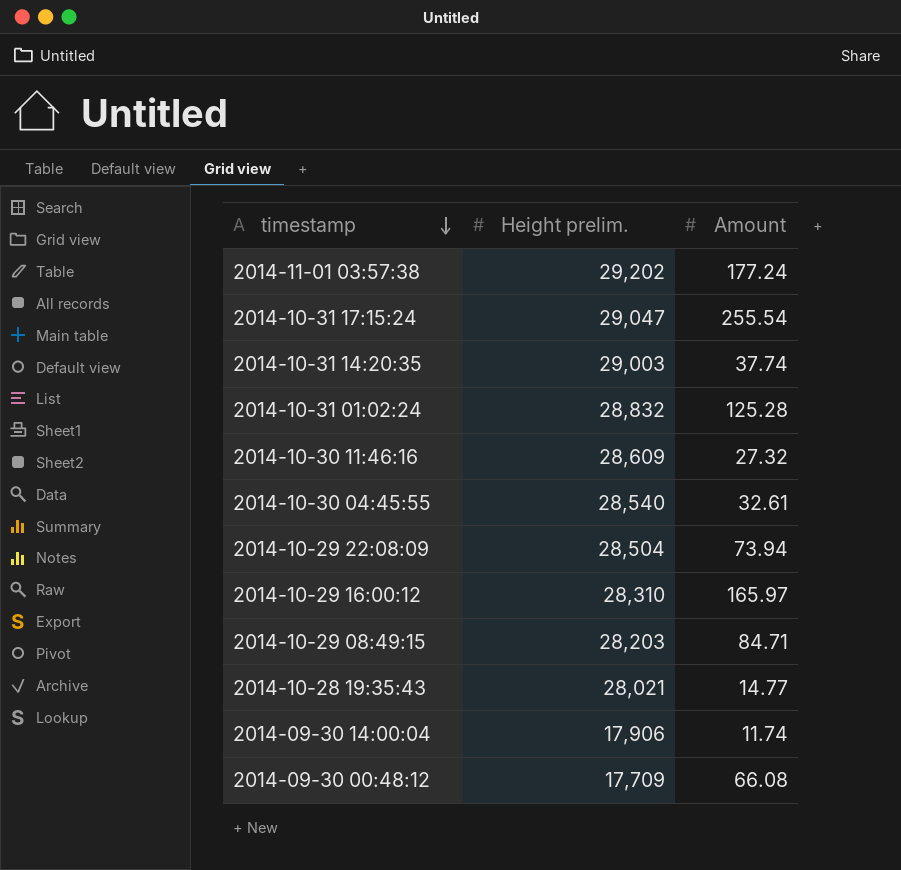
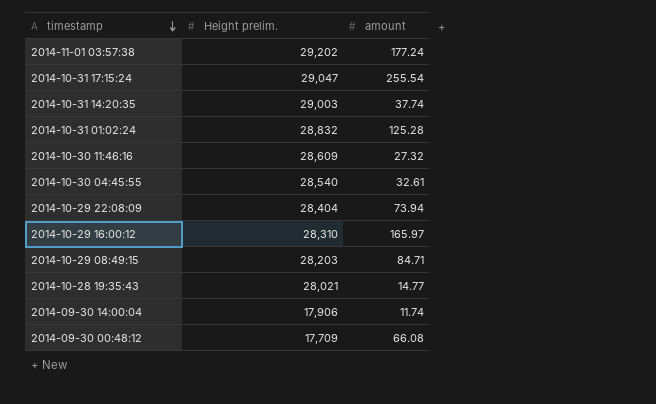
column name: Amount -> amount
2014-10-29 22:08:09 | Height prelim.: 28,504 -> 28,404

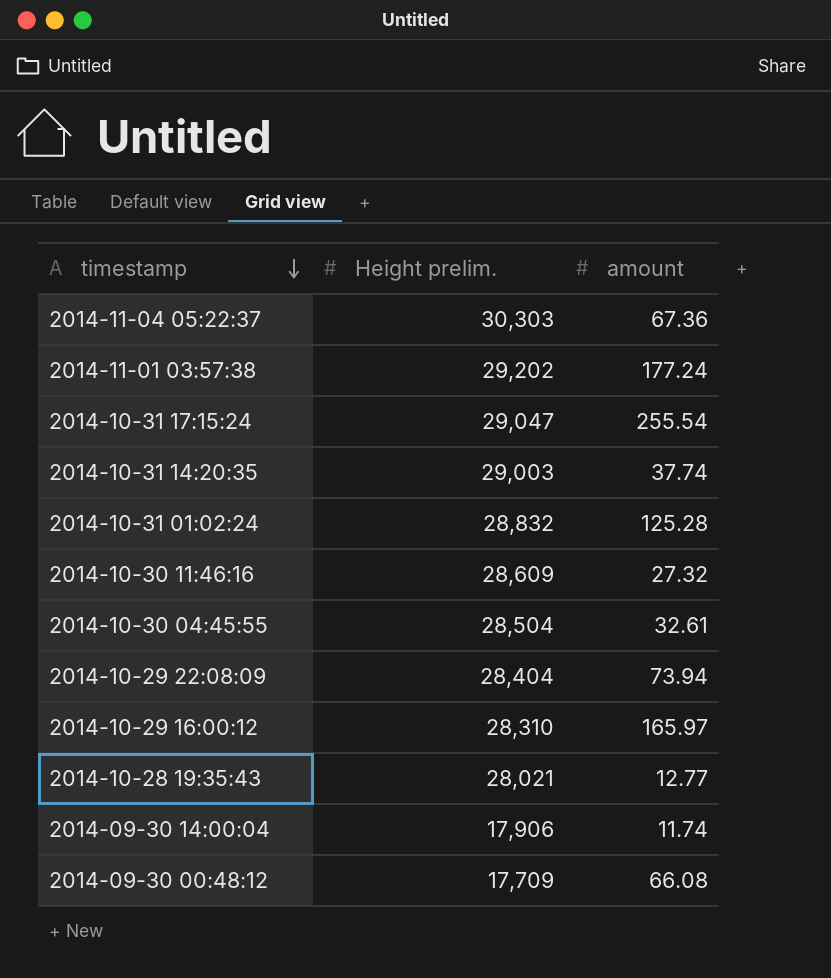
row 2014-10-29 08:49:15: 28,203 | 84.71 -> none
row 2014-11-04 05:22:37: none -> 30,303 | 67.36
2014-10-30 04:45:55 | Height prelim.: 28,540 -> 28,504
2014-10-28 19:35:43 | amount: 14.77 -> 12.77

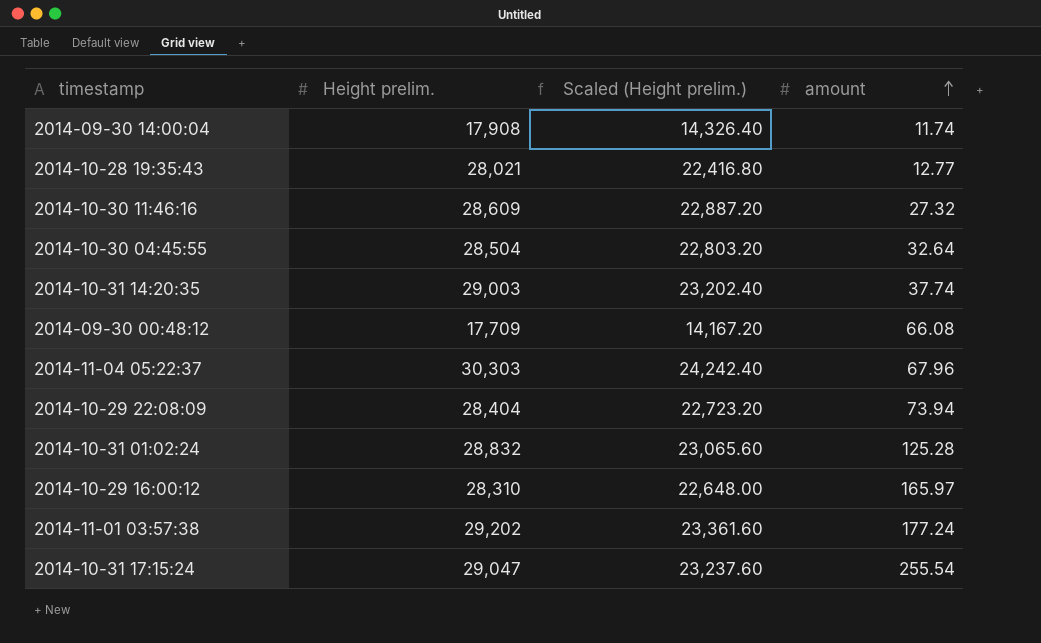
row order: timestamp descending -> amount ascending
column Scaled (Height prelim.) | formula: none -> [Height prelim.] * 0.8
2014-09-30 14:00:04 | Height prelim.: 17,906 -> 17,908
2014-10-30 04:45:55 | amount: 32.61 -> 32.64
2014-11-04 05:22:37 | amount: 67.36 -> 67.96

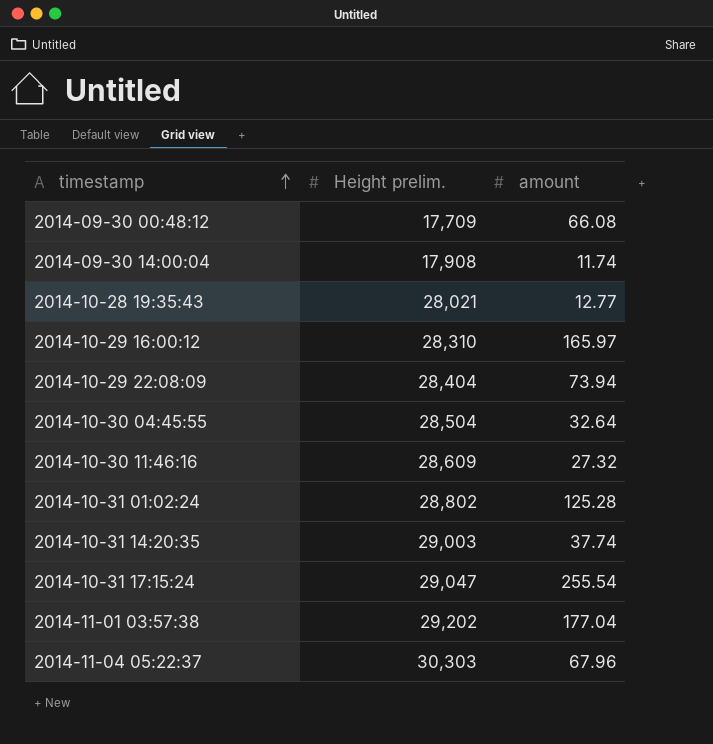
row order: amount ascending -> timestamp ascending
column Scaled (Height prelim.) | formula: [Height prelim.] * 0.8 -> none
2014-10-31 01:02:24 | Height prelim.: 28,832 -> 28,802
2014-11-01 03:57:38 | amount: 177.24 -> 177.04

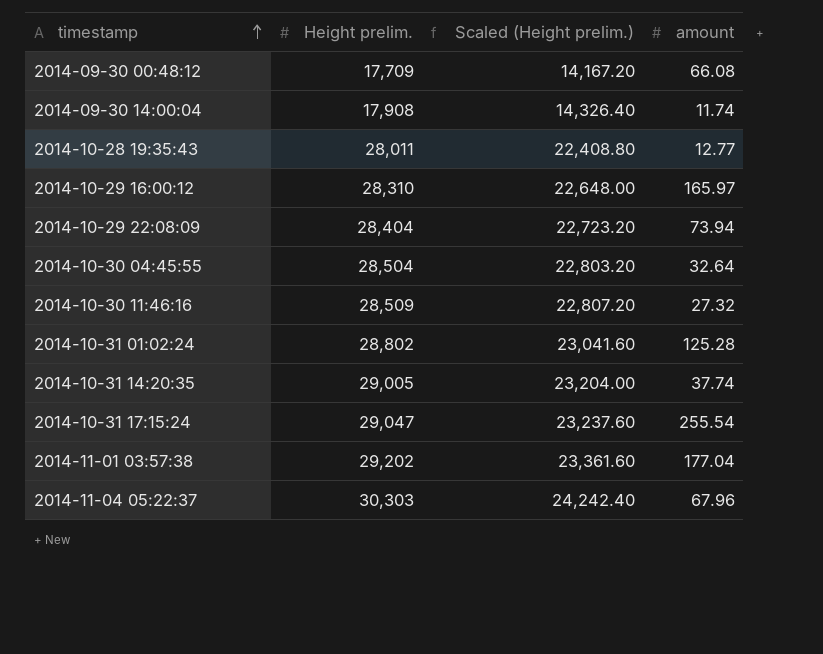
column Scaled (Height prelim.) | formula: none -> [Height prelim.] * 0.8
2014-10-28 19:35:43 | Height prelim.: 28,021 -> 28,011
2014-10-30 11:46:16 | Height prelim.: 28,609 -> 28,509
2014-10-31 14:20:35 | Height prelim.: 29,003 -> 29,005

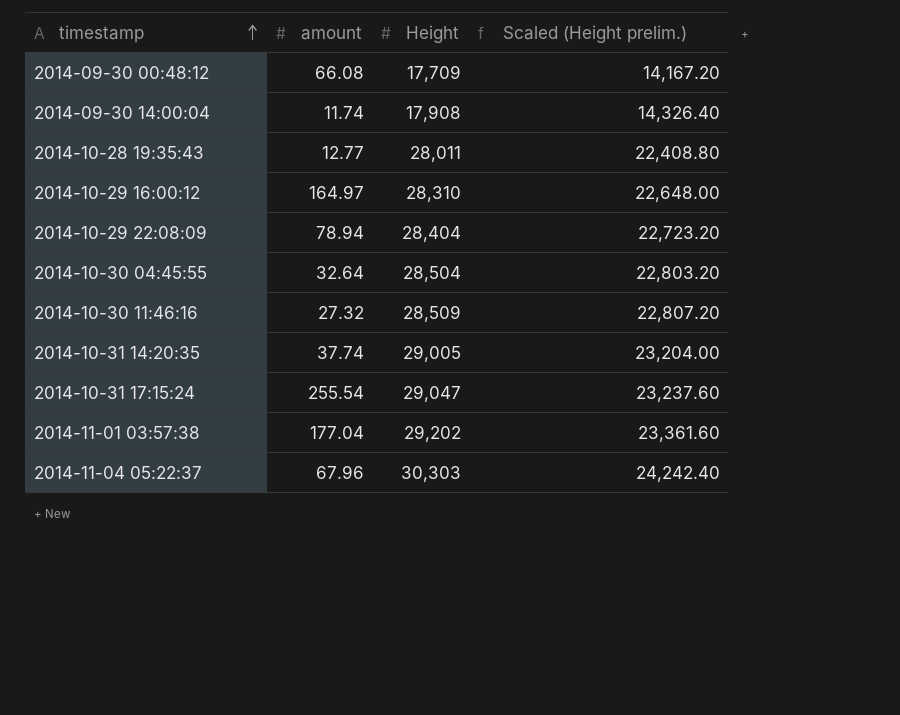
column amount | position: 4 -> 2
column name: Height prelim. -> Height
row 2014-10-31 01:02:24: 28,802 | 23,041.60 | 125.28 -> none
2014-10-29 16:00:12 | amount: 165.97 -> 164.97
2014-10-29 22:08:09 | amount: 73.94 -> 78.94

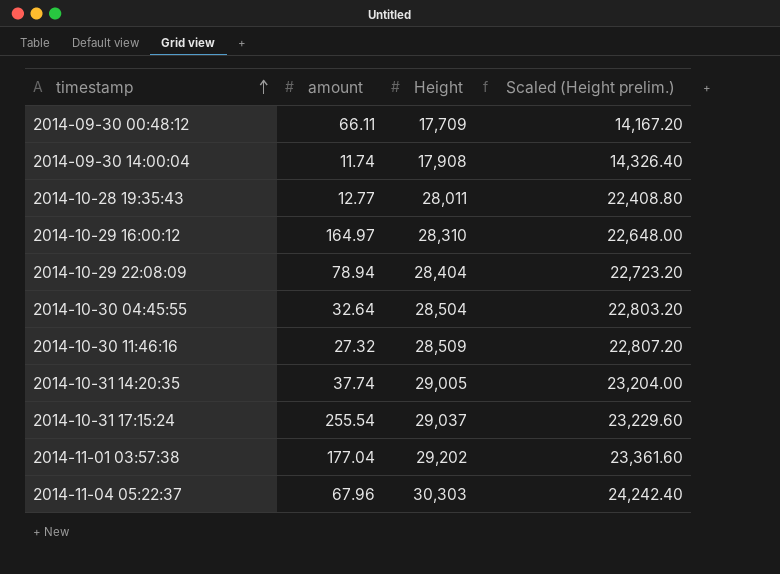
2014-09-30 00:48:12 | amount: 66.08 -> 66.11
2014-10-31 17:15:24 | Height: 29,047 -> 29,037
2014-10-31 17:15:24 | Scaled (Height prelim.): 23,237.60 -> 23,229.60

